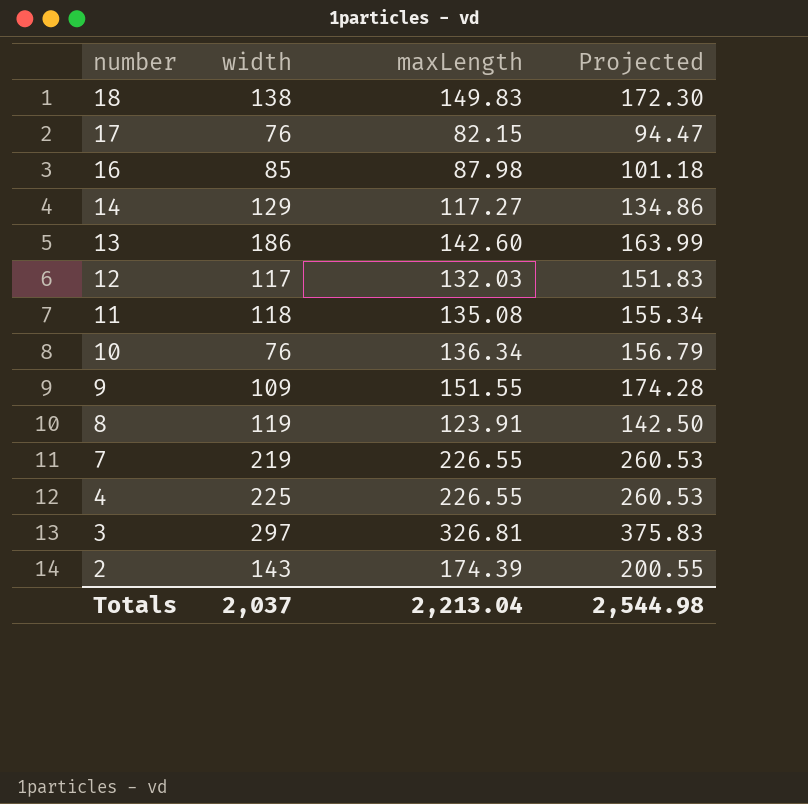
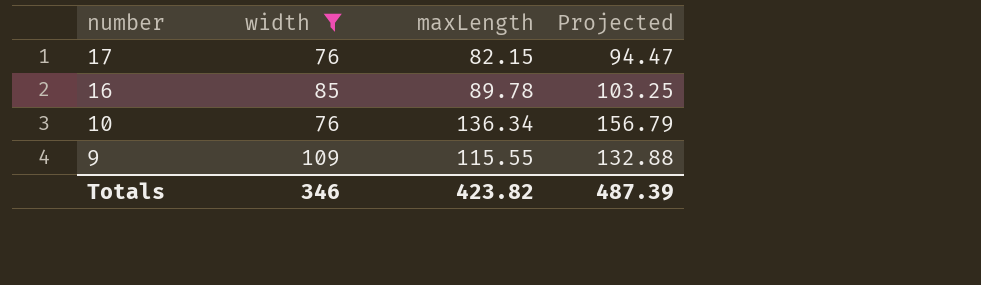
filter: none -> width <= 109
16 | maxLength: 87.98 -> 89.78
16 | Projected: 101.18 -> 103.25
9 | maxLength: 151.55 -> 115.55
9 | Projected: 174.28 -> 132.88
Totals | width: 2,037 -> 346
Totals | maxLength: 2,213.04 -> 423.82
Totals | Projected: 2,544.98 -> 487.39

